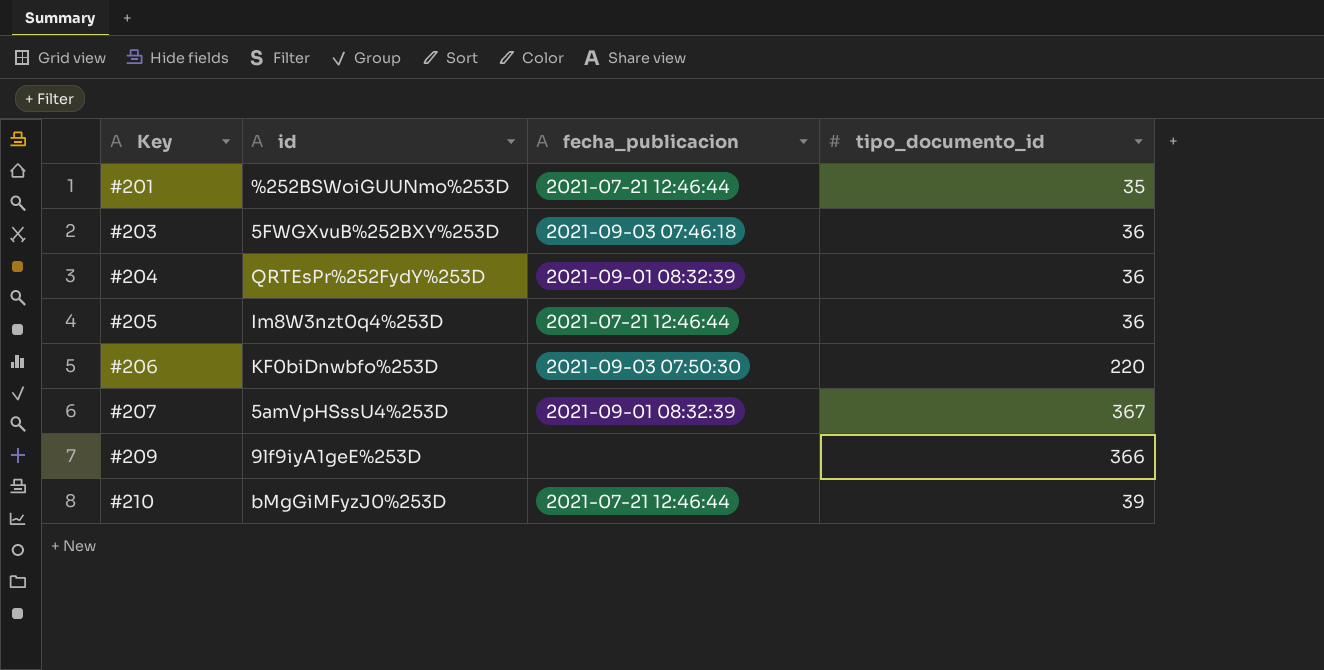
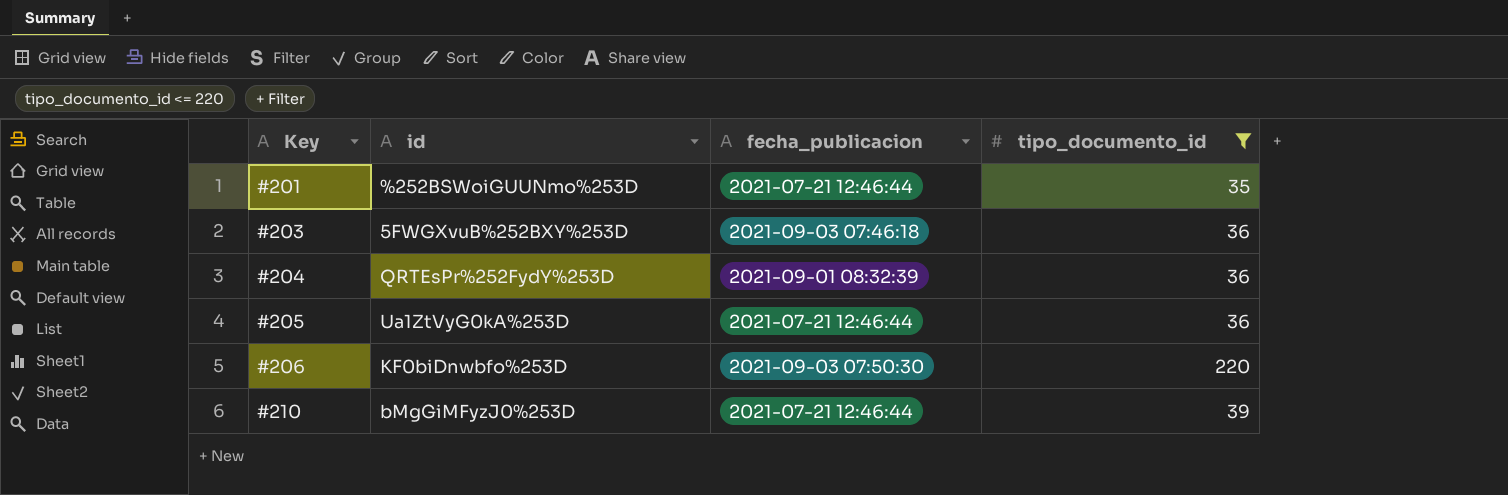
filter: none -> tipo_documento_id <= 220
#205 | id: Im8W3nzt0q4%253D -> Ua1ZtVyG0kA%253D

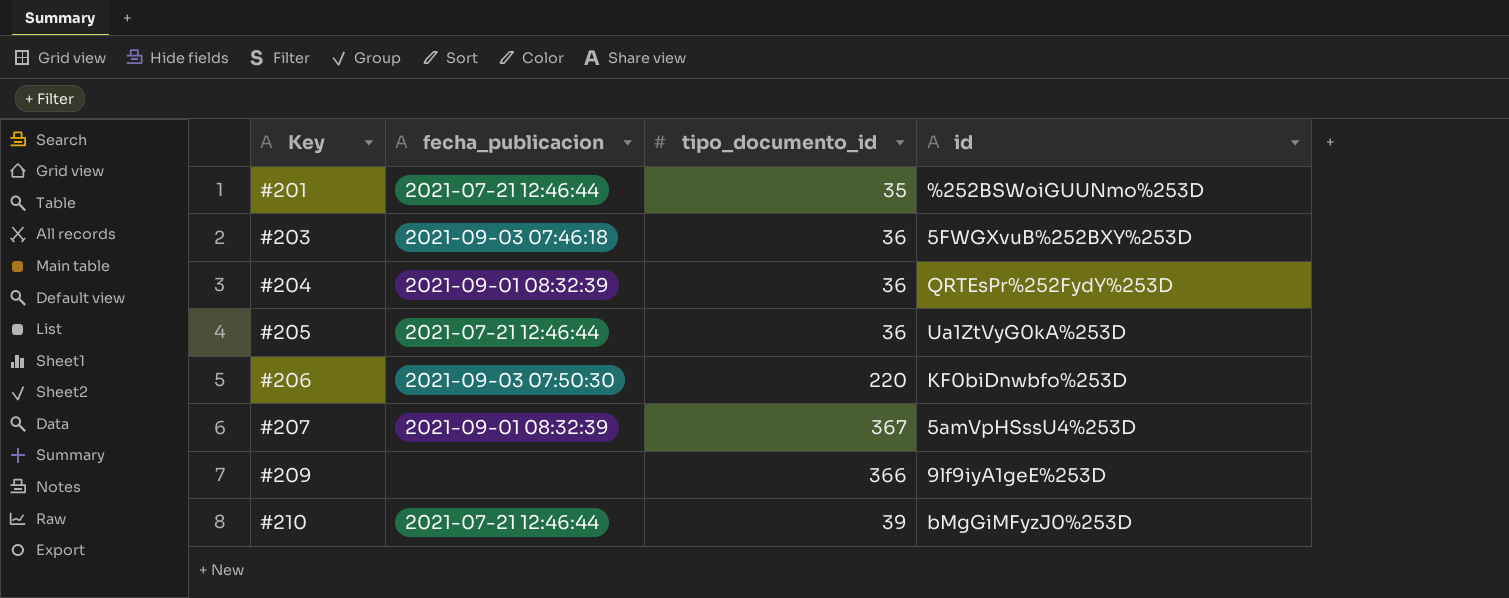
filter: tipo_documento_id <= 220 -> none
column id | position: 2 -> 4

